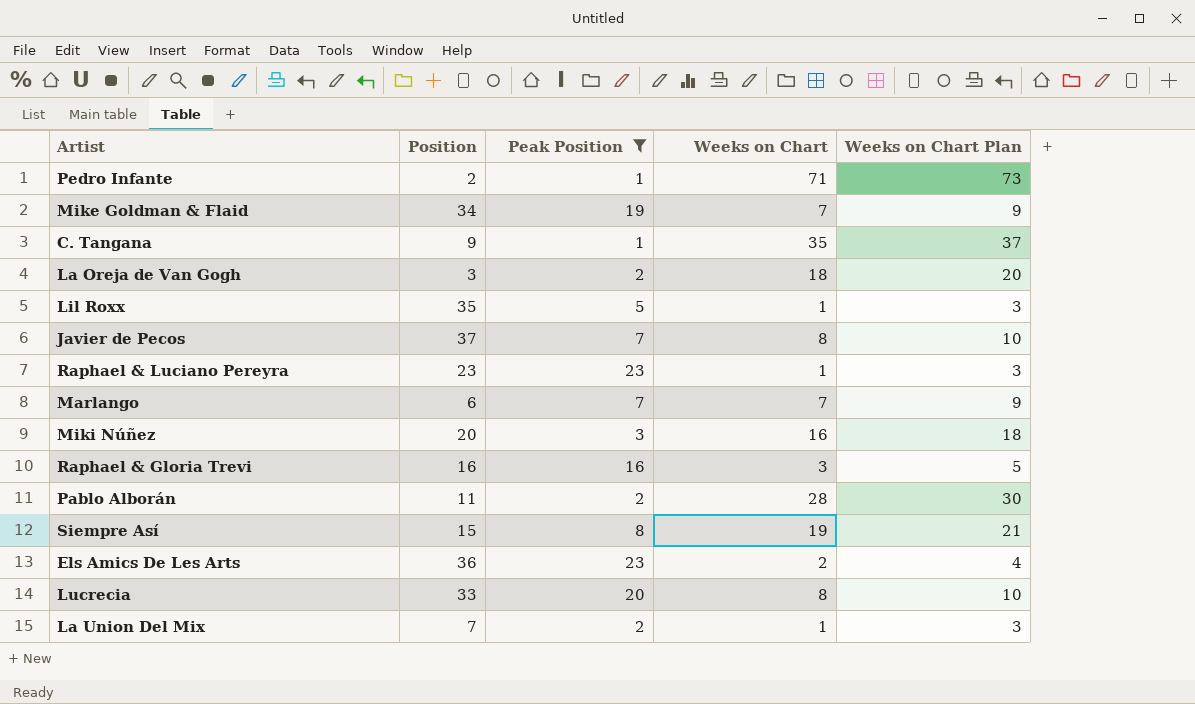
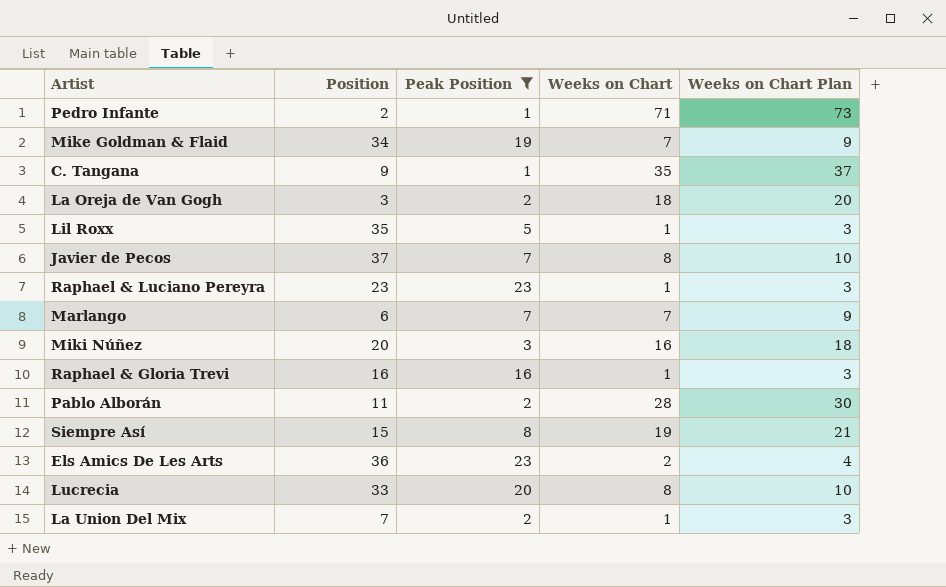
Raphael & Gloria Trevi | Weeks on Chart: 3 -> 1
Raphael & Gloria Trevi | Weeks on Chart Plan: 5 -> 3

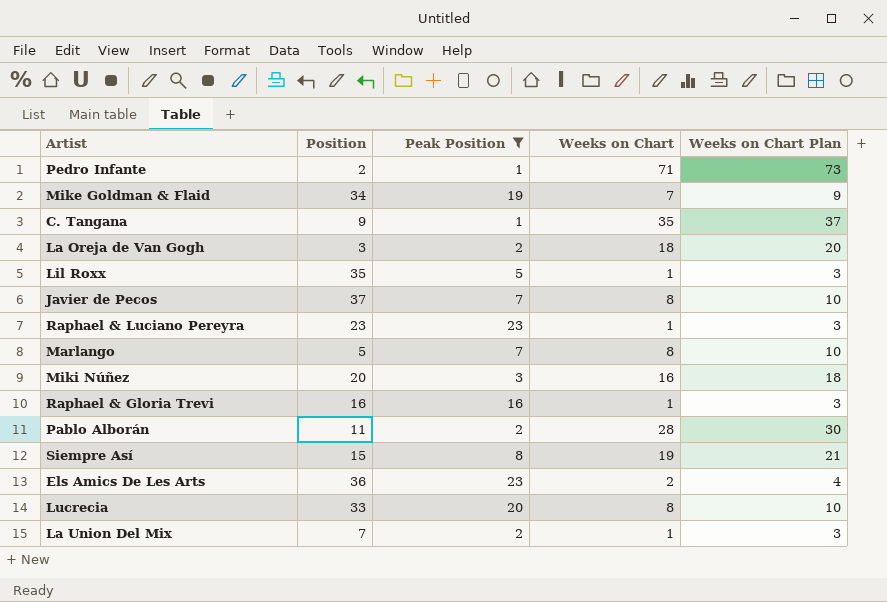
Marlango | Position: 6 -> 5
Marlango | Weeks on Chart: 7 -> 8
Marlango | Weeks on Chart Plan: 9 -> 10

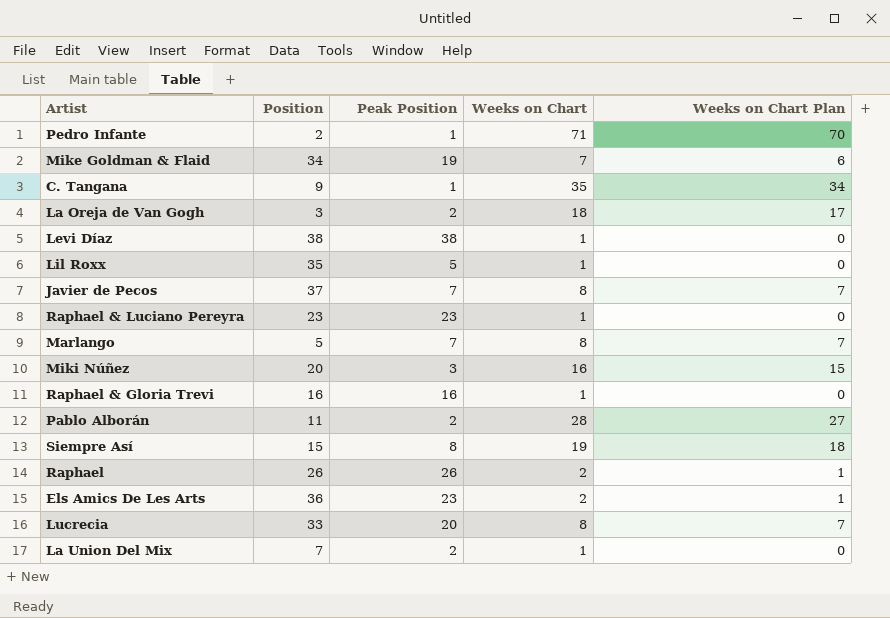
filter: Peak Position <= 23 -> none
column Weeks on Chart Plan | formula: [Weeks on Chart] + 2 -> [Weeks on Chart] - 1

